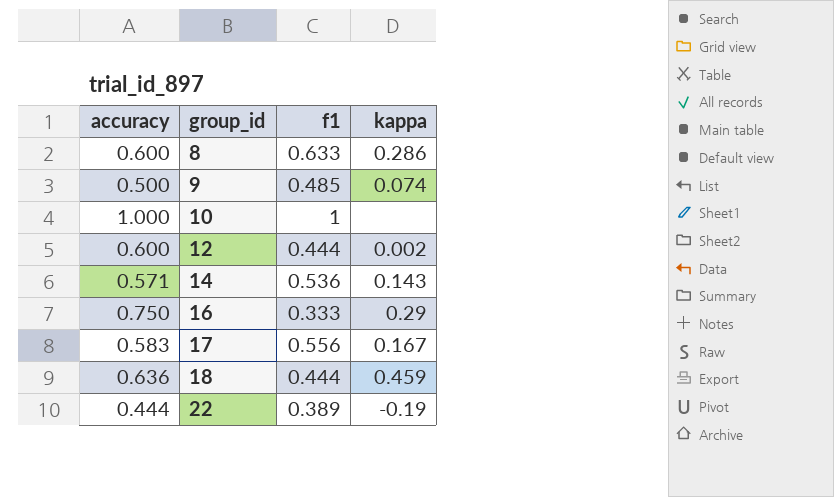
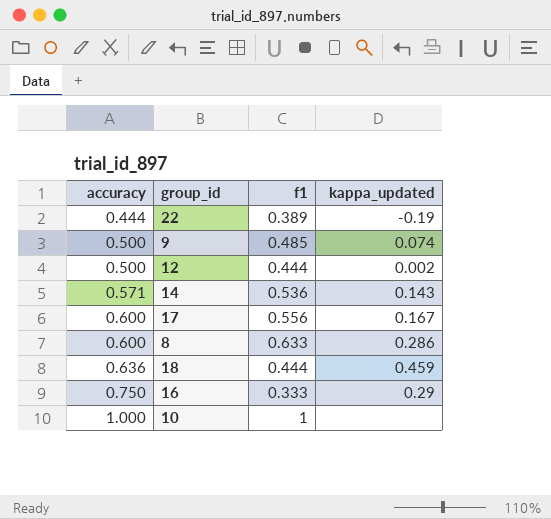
row order: group_id ascending -> accuracy ascending
column name: kappa -> kappa_updated
12 | accuracy: 0.600 -> 0.500
17 | accuracy: 0.583 -> 0.600

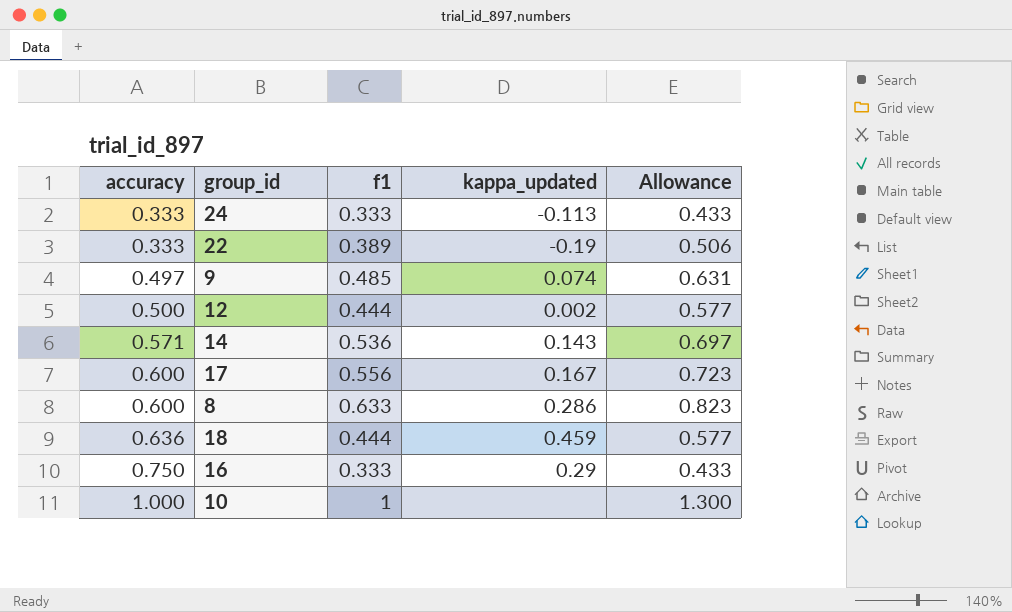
column Allowance | formula: none -> [f1] * 1.3
row 24: none -> 0.333 | 0.333 | -0.113 | 0.433
22 | accuracy: 0.444 -> 0.333
9 | accuracy: 0.500 -> 0.497

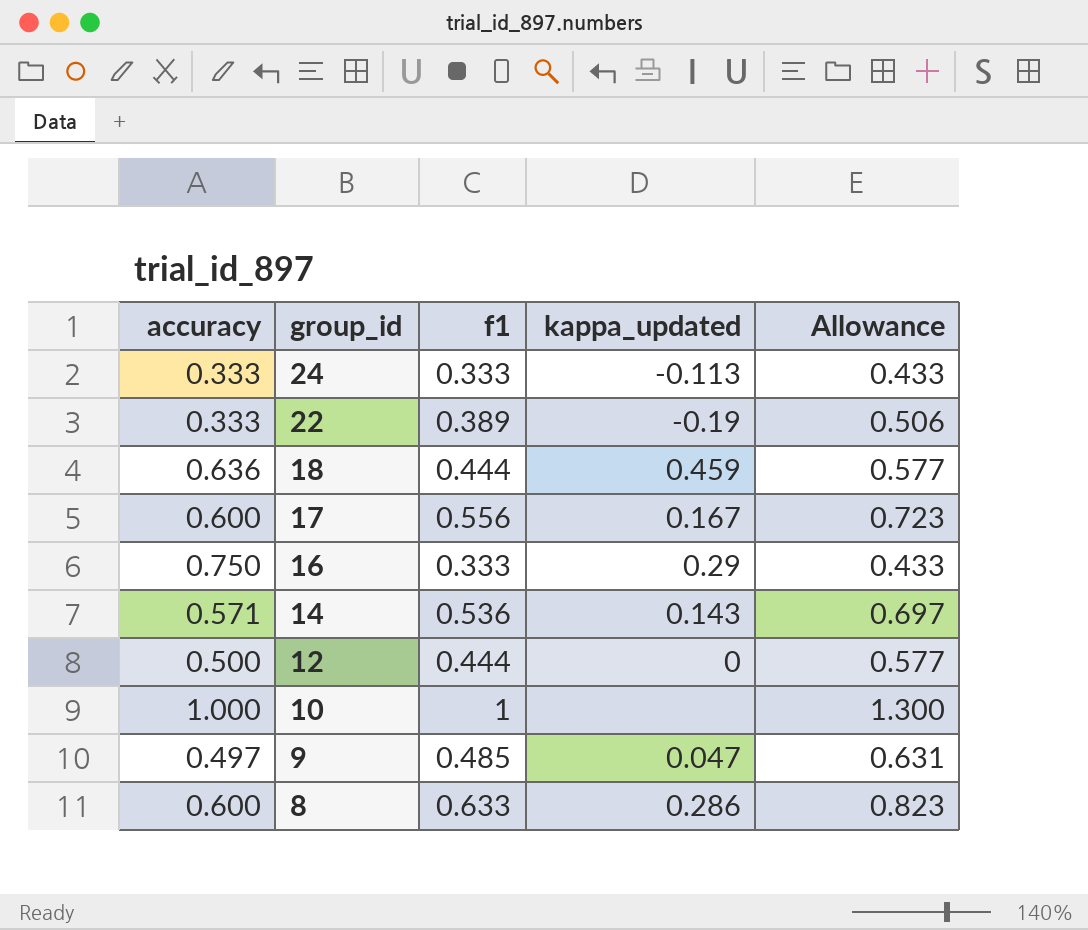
row order: accuracy ascending -> group_id descending
12 | kappa_updated: 0.002 -> 0
9 | kappa_updated: 0.074 -> 0.047

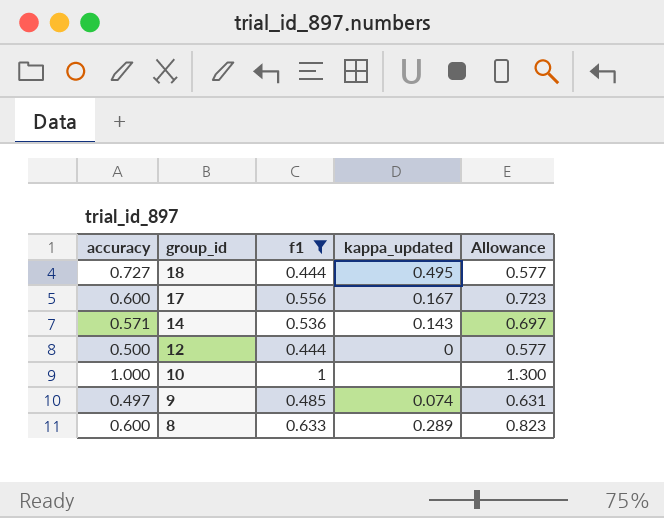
filter: none -> f1 >= 0.444
18 | accuracy: 0.636 -> 0.727
18 | kappa_updated: 0.459 -> 0.495
9 | kappa_updated: 0.047 -> 0.074
8 | kappa_updated: 0.286 -> 0.289

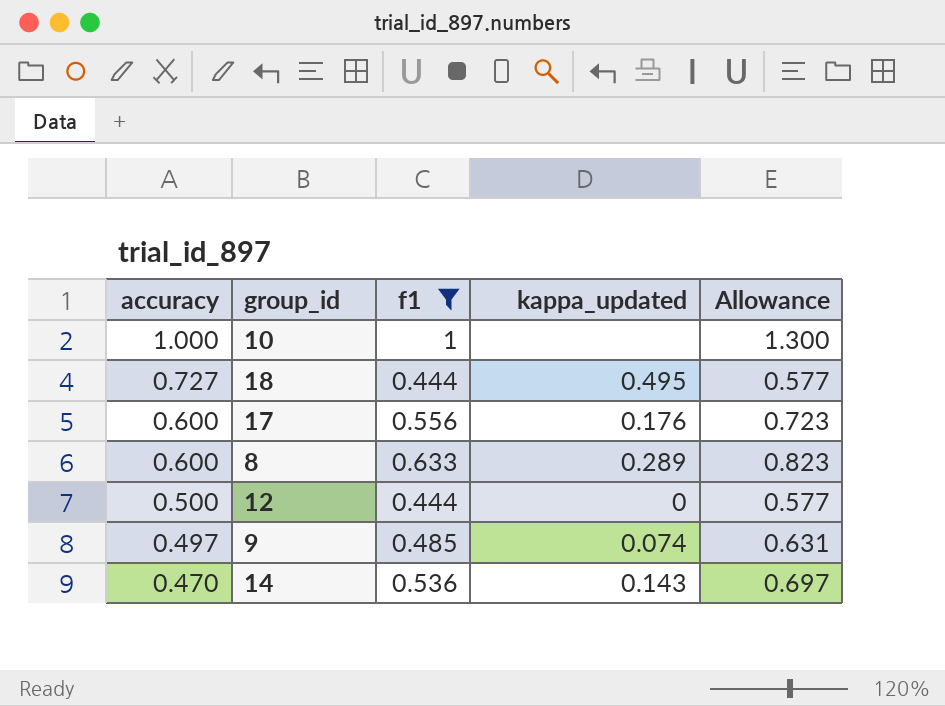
row order: group_id descending -> accuracy descending
17 | kappa_updated: 0.167 -> 0.176
14 | accuracy: 0.571 -> 0.470

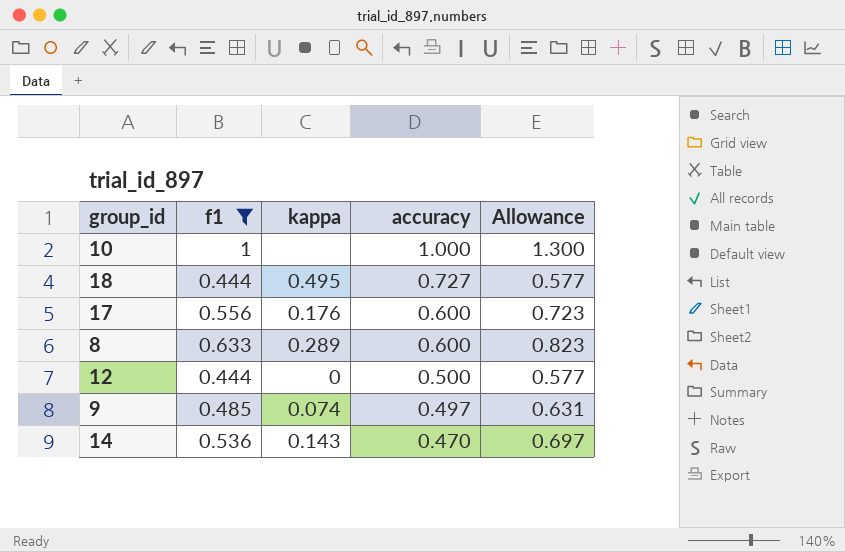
column name: kappa_updated -> kappa
column accuracy | position: 1 -> 4

